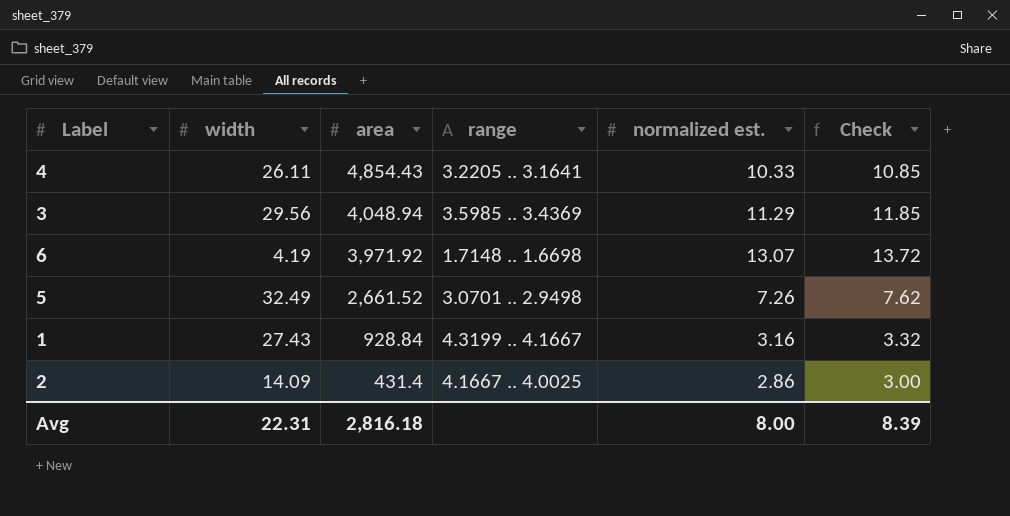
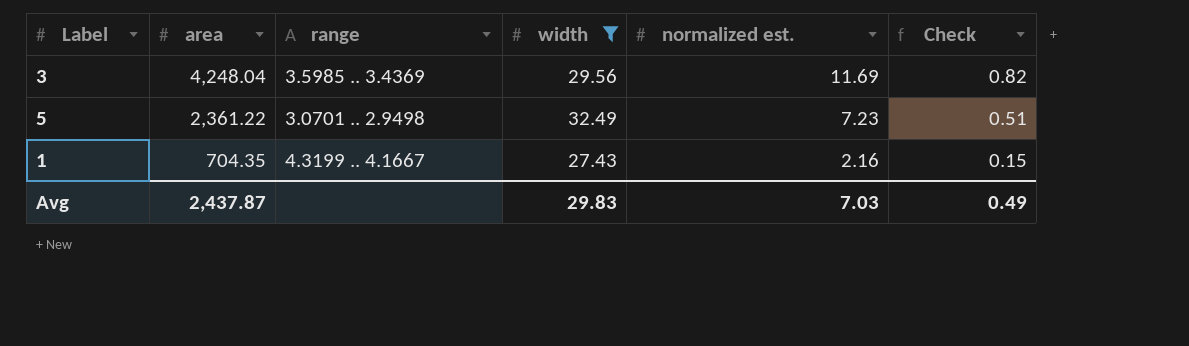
filter: none -> width >= 27.43
column width | position: 2 -> 4
column Check | formula: [normalized est.] * 1.05 -> [normalized est.] * 0.07
3 | area: 4,048.94 -> 4,248.04
3 | normalized est.: 11.29 -> 11.69
5 | area: 2,661.52 -> 2,361.22
5 | normalized est.: 7.26 -> 7.23
1 | area: 928.84 -> 704.35
1 | normalized est.: 3.16 -> 2.16
Avg | area: 2,816.18 -> 2,437.87
Avg | width: 22.31 -> 29.83
Avg | normalized est.: 8.00 -> 7.03
Avg | Check: 8.39 -> 0.49

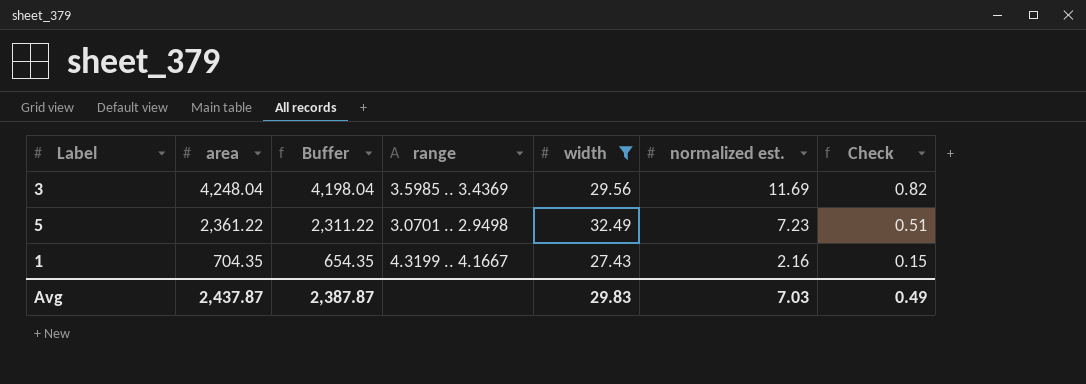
column Buffer | formula: none -> [area] - 50

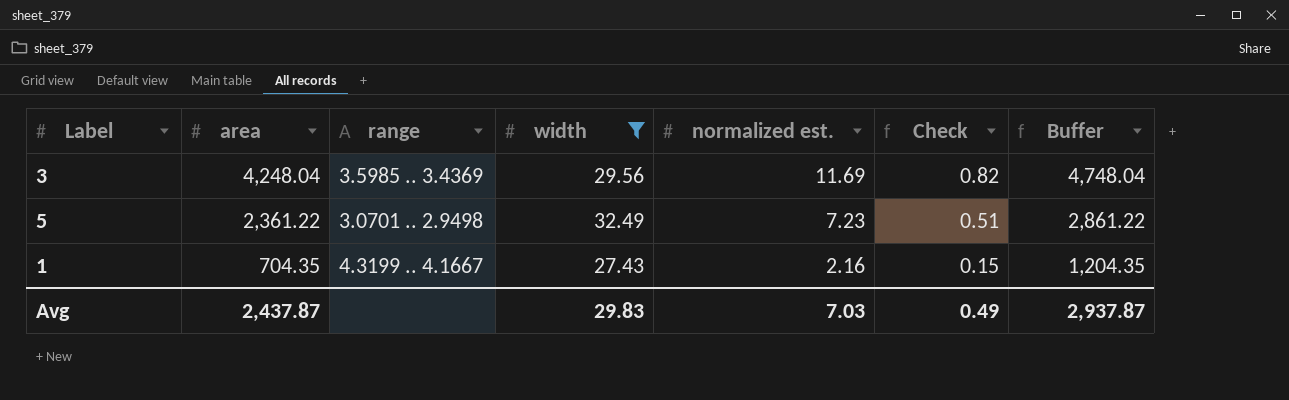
column Buffer | formula: [area] - 50 -> [area] + 500
column Buffer | position: 3 -> 7
Avg | Buffer: 2,387.87 -> 2,937.87

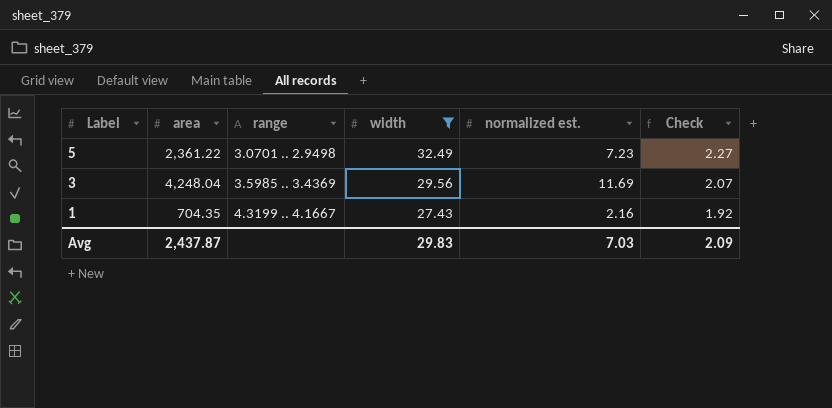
row order: area descending -> Label descending
column Buffer | formula: [area] + 500 -> none
column Check | formula: [normalized est.] * 0.07 -> [width] * 0.07
Avg | Check: 0.49 -> 2.09

